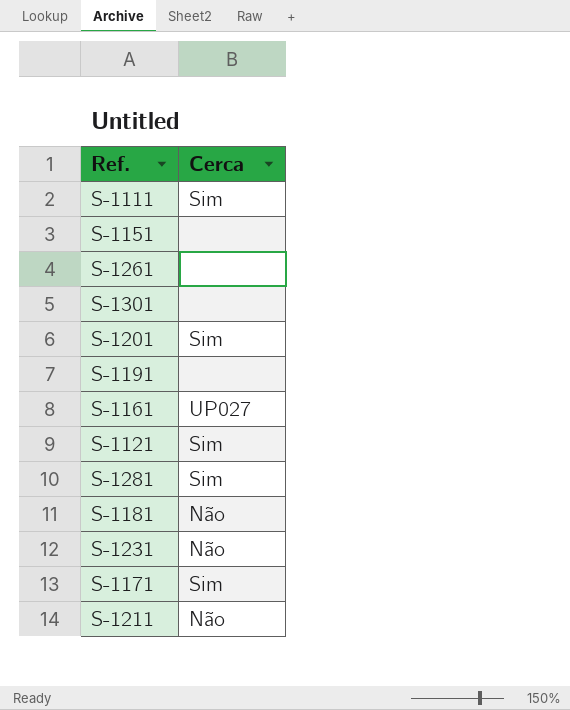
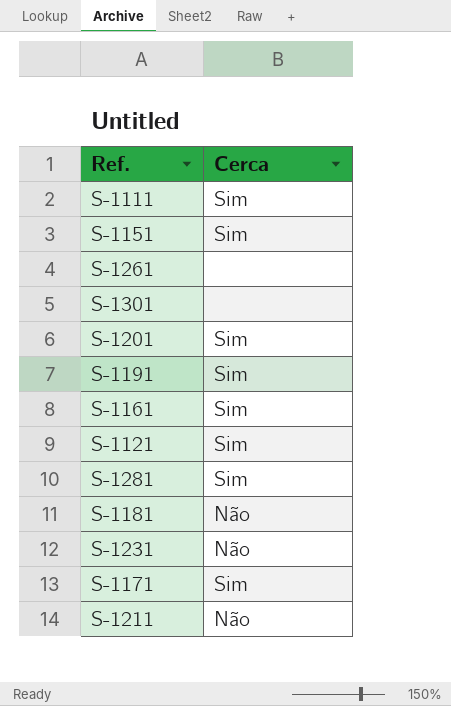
S-1151 | Cerca: none -> Sim
S-1191 | Cerca: none -> Sim
S-1161 | Cerca: UP027 -> Sim

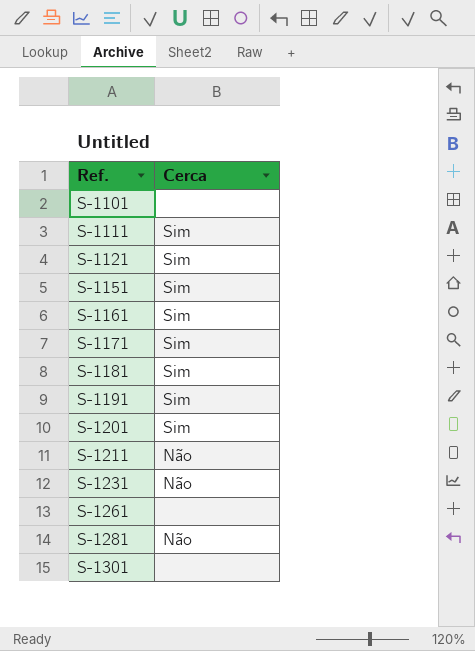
row order: none -> Ref. ascending
row S-1101: none -> none
S-1181 | Cerca: Não -> Sim
S-1281 | Cerca: Sim -> Não

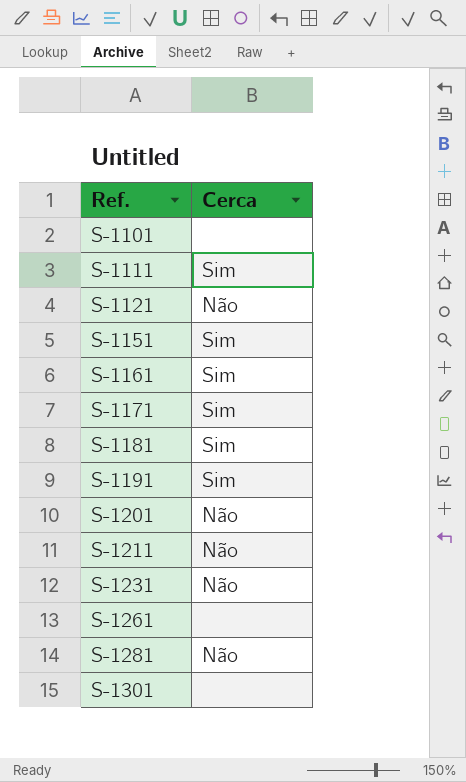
S-1121 | Cerca: Sim -> Não
S-1201 | Cerca: Sim -> Não

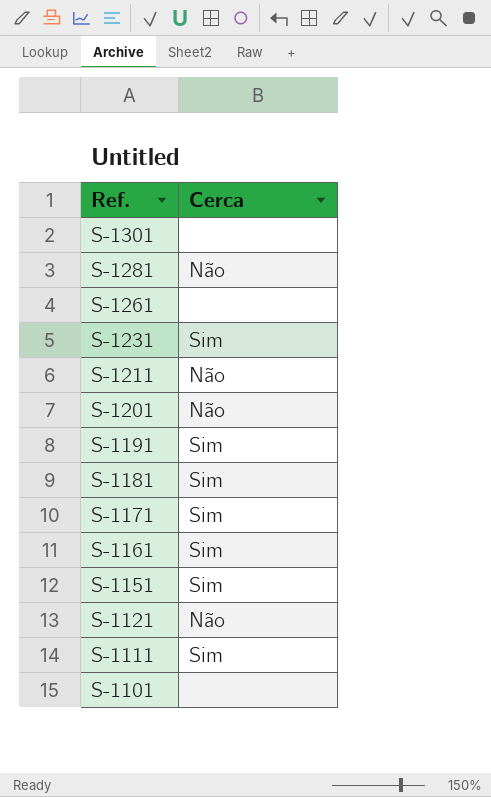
row order: Ref. ascending -> Ref. descending
S-1231 | Cerca: Não -> Sim

